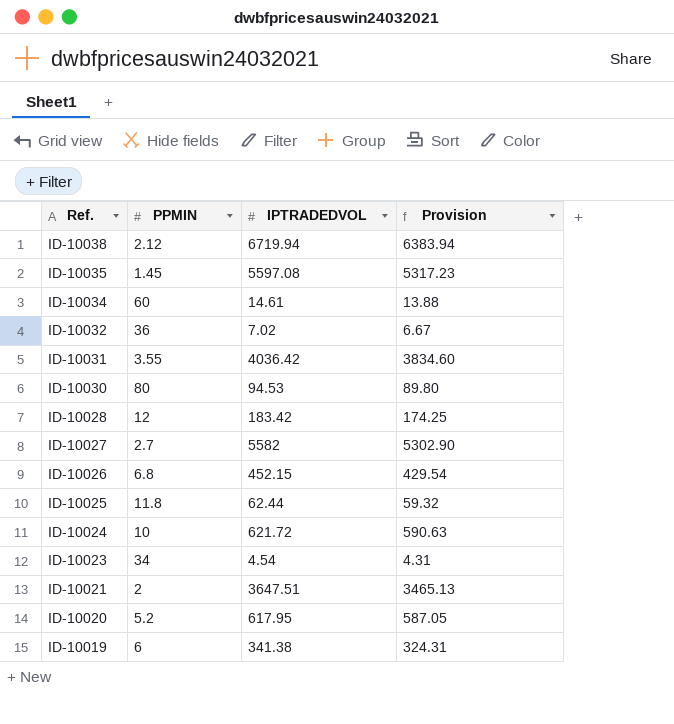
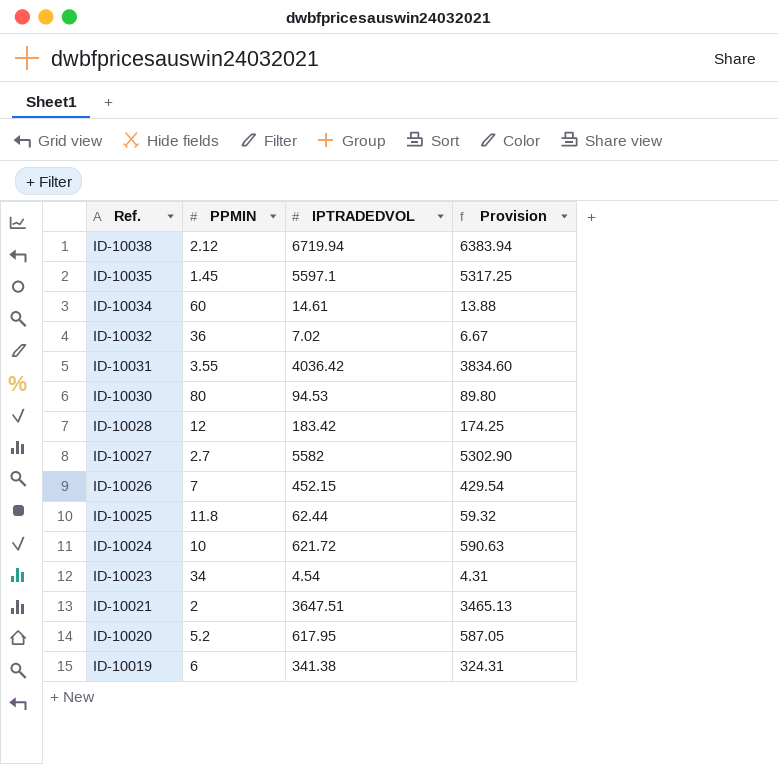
ID-10035 | IPTRADEDVOL: 5597.08 -> 5597.1
ID-10035 | Provision: 5317.23 -> 5317.25
ID-10026 | PPMIN: 6.8 -> 7

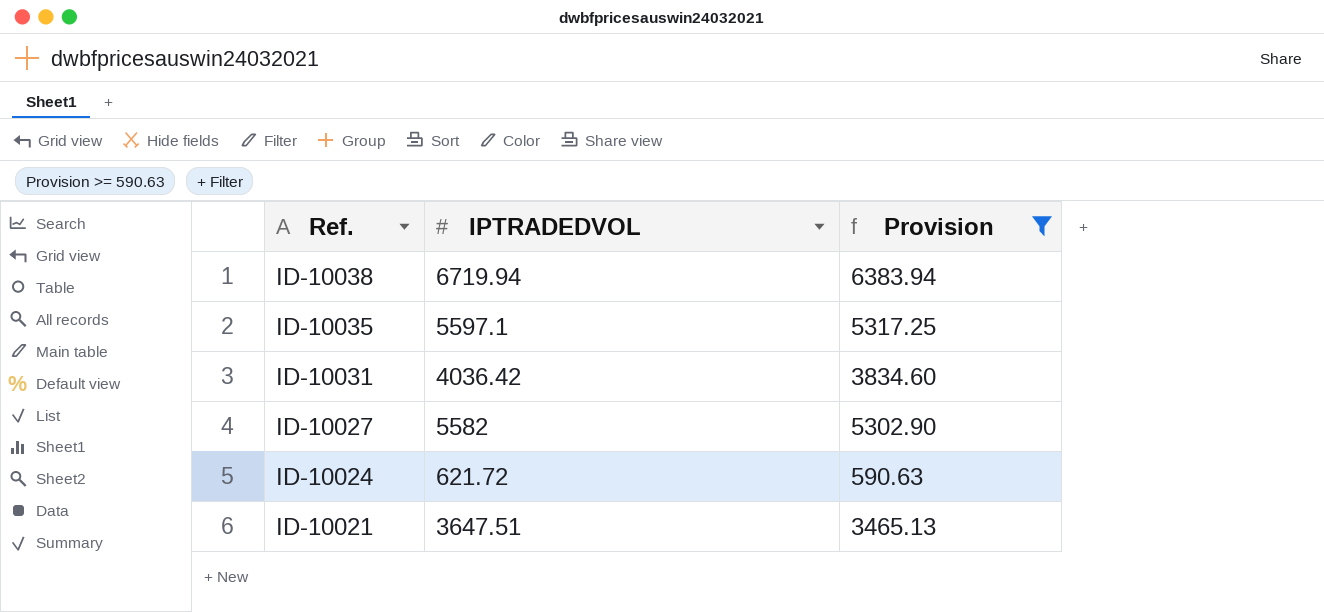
filter: none -> Provision >= 590.63
column PPMIN | position: 2 -> none

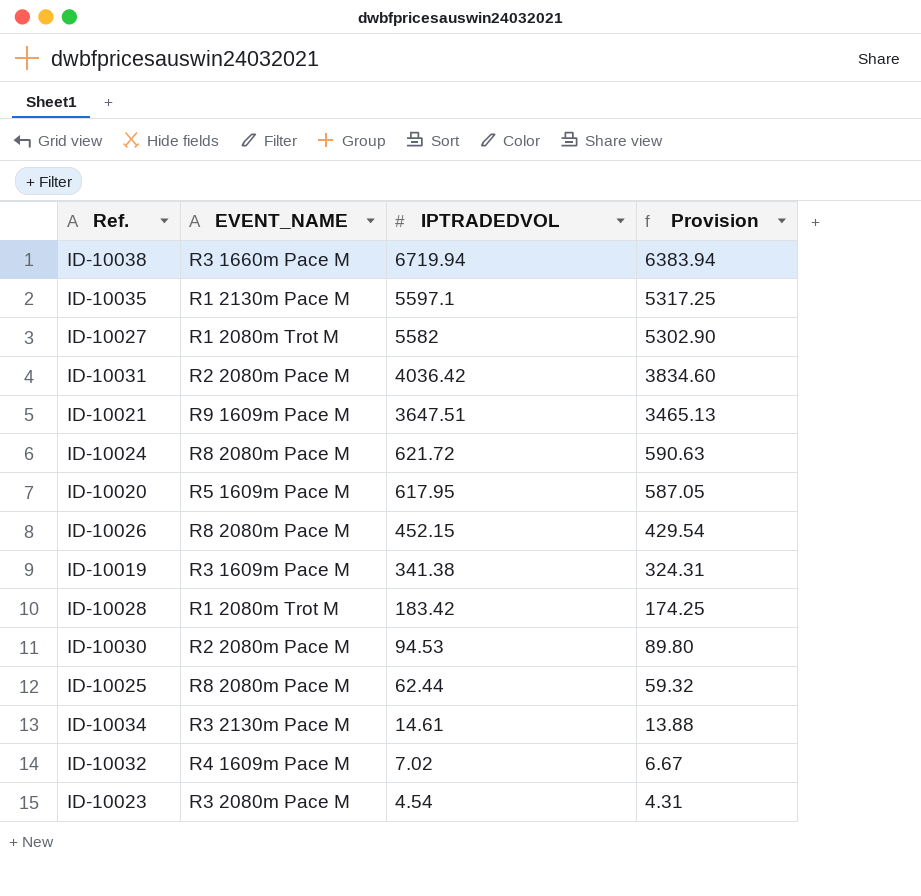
filter: Provision >= 590.63 -> none
row order: Ref. descending -> IPTRADEDVOL descending
column EVENT_NAME | position: none -> 2

